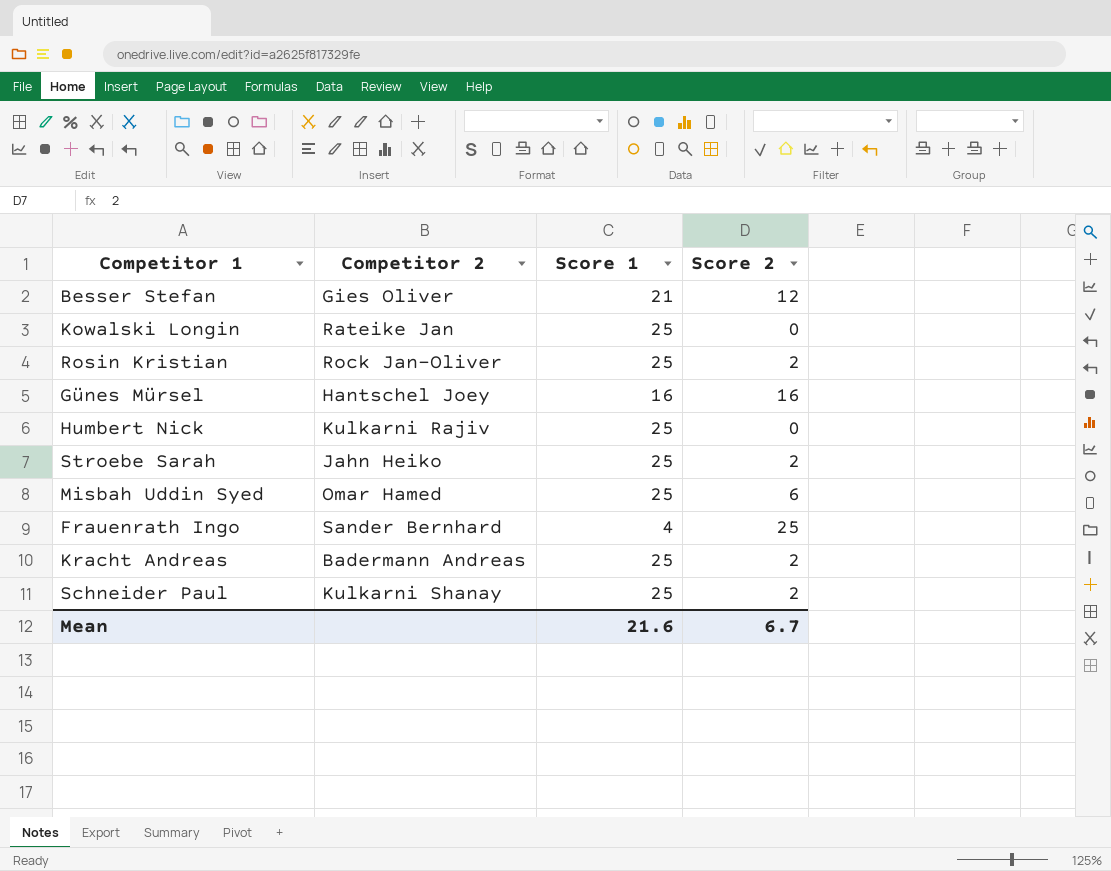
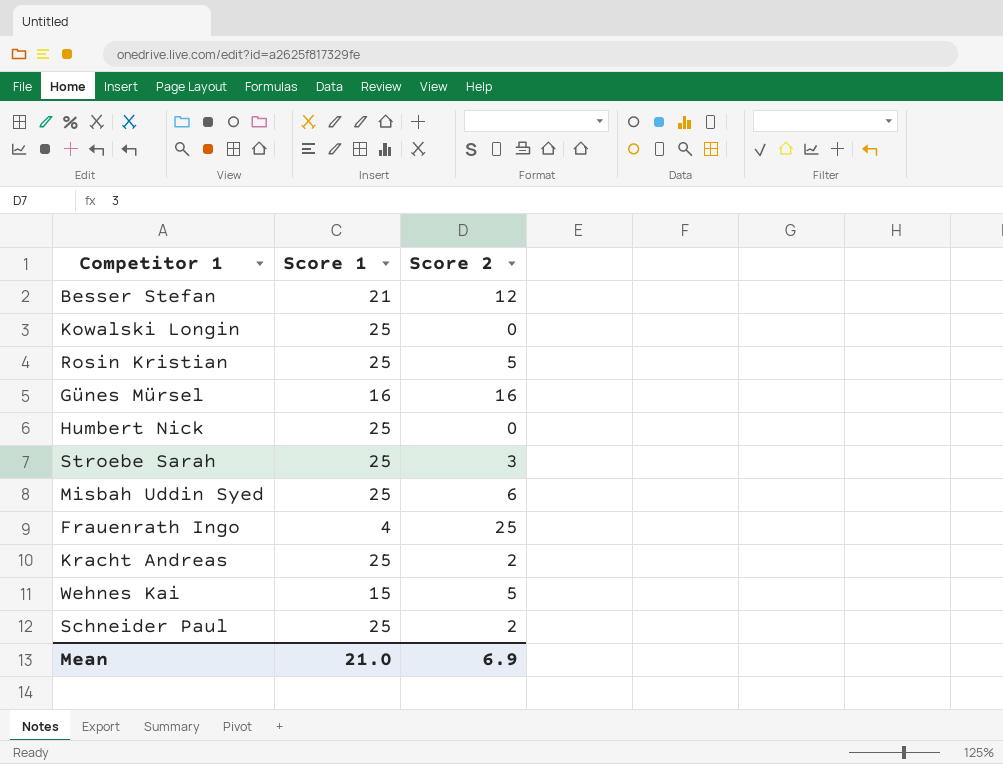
column Competitor 2 | position: 2 -> none
Rosin Kristian | Score 2: 2 -> 5
Stroebe Sarah | Score 2: 2 -> 3
row Wehnes Kai: none -> 15 | 5
Mean | Score 1: 21.6 -> 21.0
Mean | Score 2: 6.7 -> 6.9

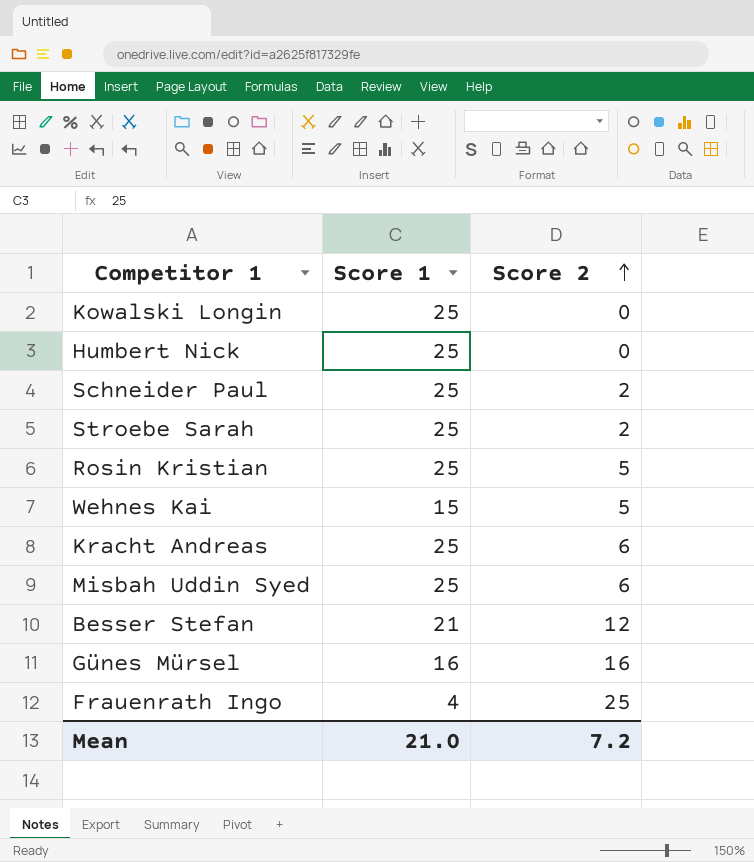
row order: none -> Score 2 ascending
Stroebe Sarah | Score 2: 3 -> 2
Kracht Andreas | Score 2: 2 -> 6
Mean | Score 2: 6.9 -> 7.2

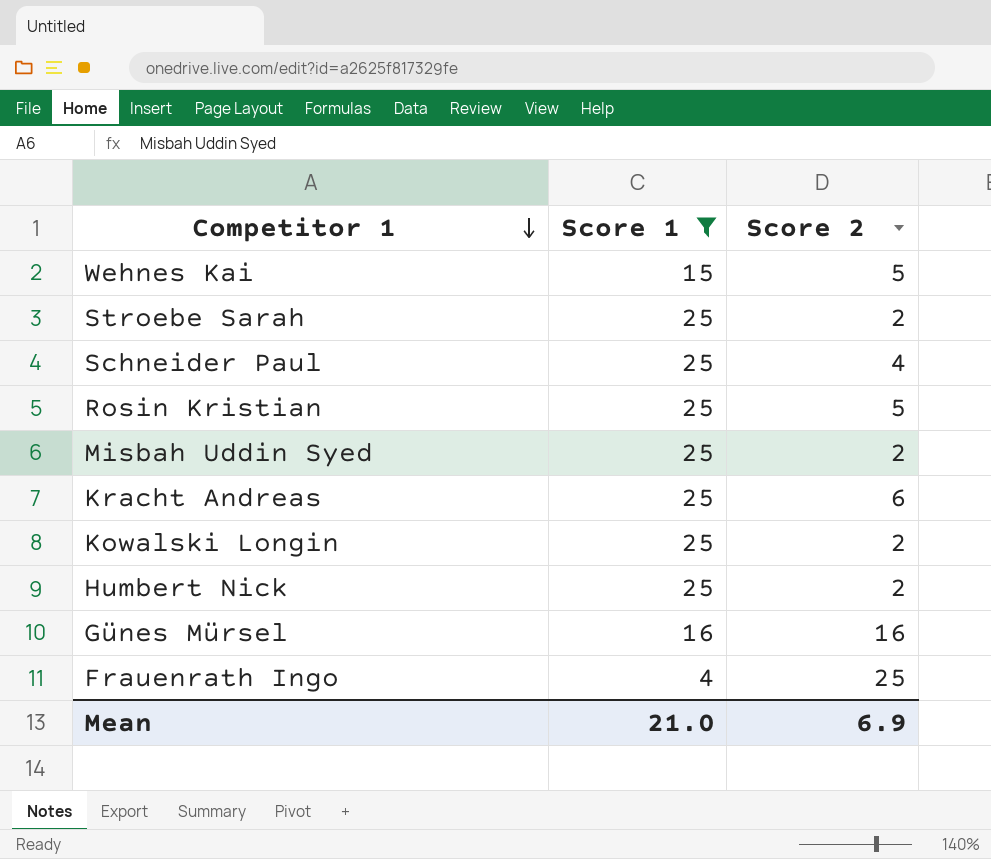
filter: none -> Score 1 != 21
row order: Score 2 ascending -> Competitor 1 descending
Schneider Paul | Score 2: 2 -> 4
Misbah Uddin Syed | Score 2: 6 -> 2
Kowalski Longin | Score 2: 0 -> 2
Humbert Nick | Score 2: 0 -> 2
Mean | Score 2: 7.2 -> 6.9

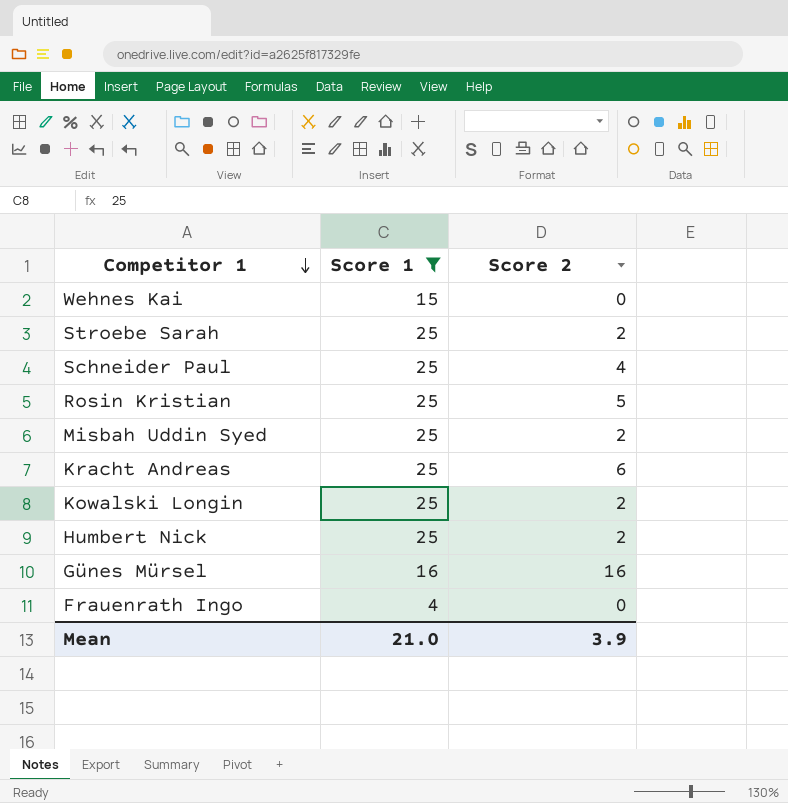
Wehnes Kai | Score 2: 5 -> 0
Frauenrath Ingo | Score 2: 25 -> 0
Mean | Score 2: 6.9 -> 3.9

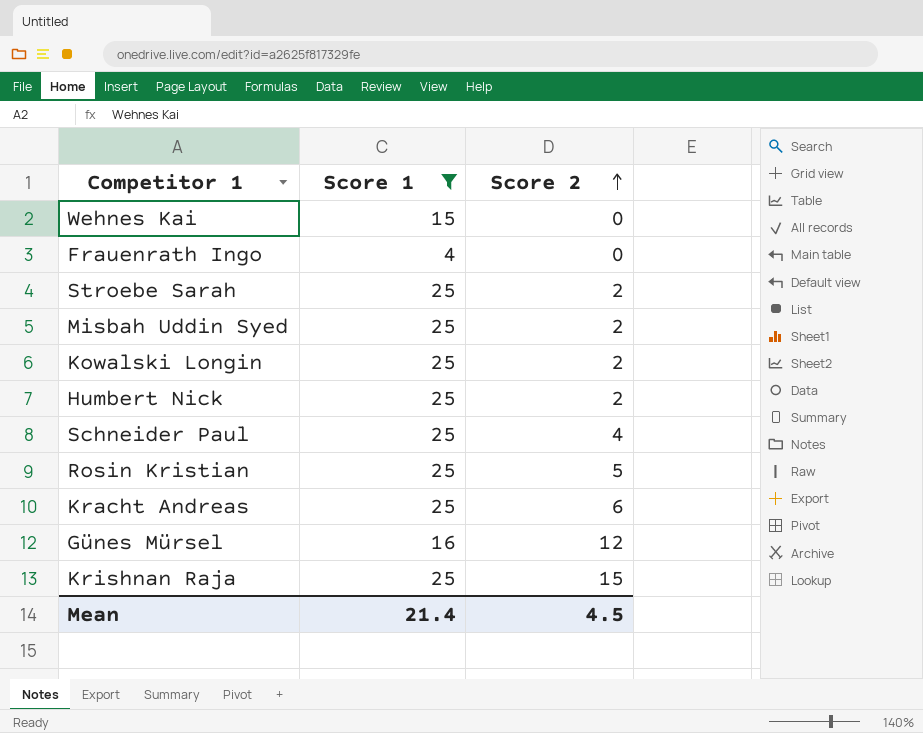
row order: Competitor 1 descending -> Score 2 ascending
Günes Mürsel | Score 2: 16 -> 12
row Krishnan Raja: none -> 25 | 15
Mean | Score 1: 21.0 -> 21.4
Mean | Score 2: 3.9 -> 4.5

